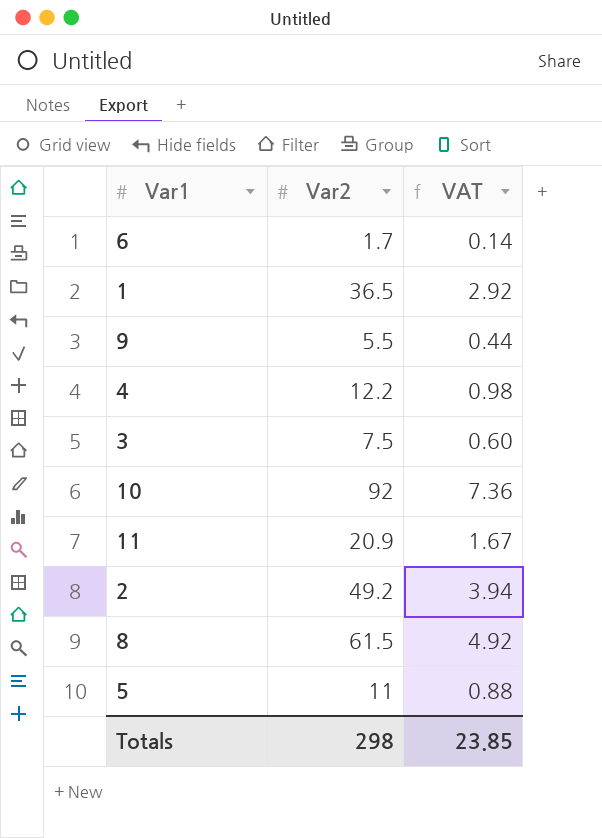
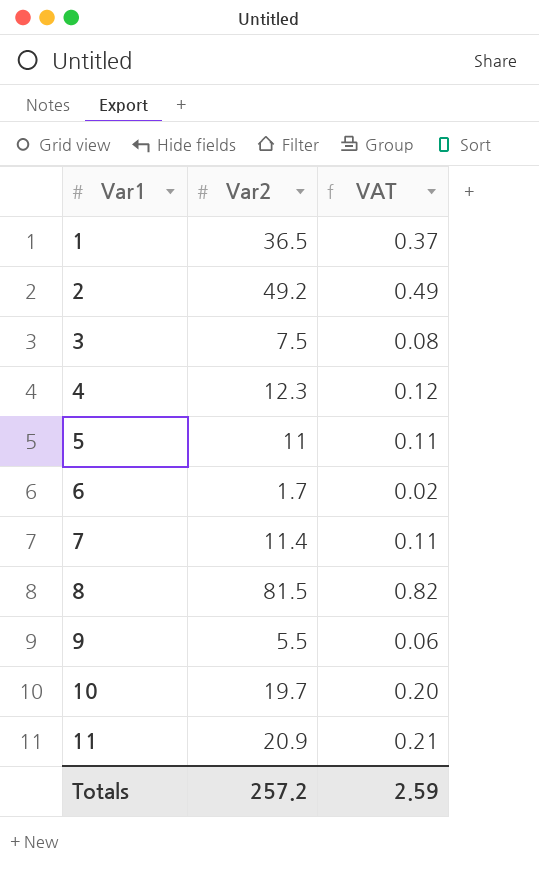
row order: none -> Var1 ascending
column VAT | formula: [Var2] * 0.08 -> [Var2] * 0.01
4 | Var2: 12.2 -> 12.3
row 7: none -> 11.4 | 0.11
8 | Var2: 61.5 -> 81.5
10 | Var2: 92 -> 19.7
Totals | Var2: 298 -> 257.2
Totals | VAT: 23.85 -> 2.59

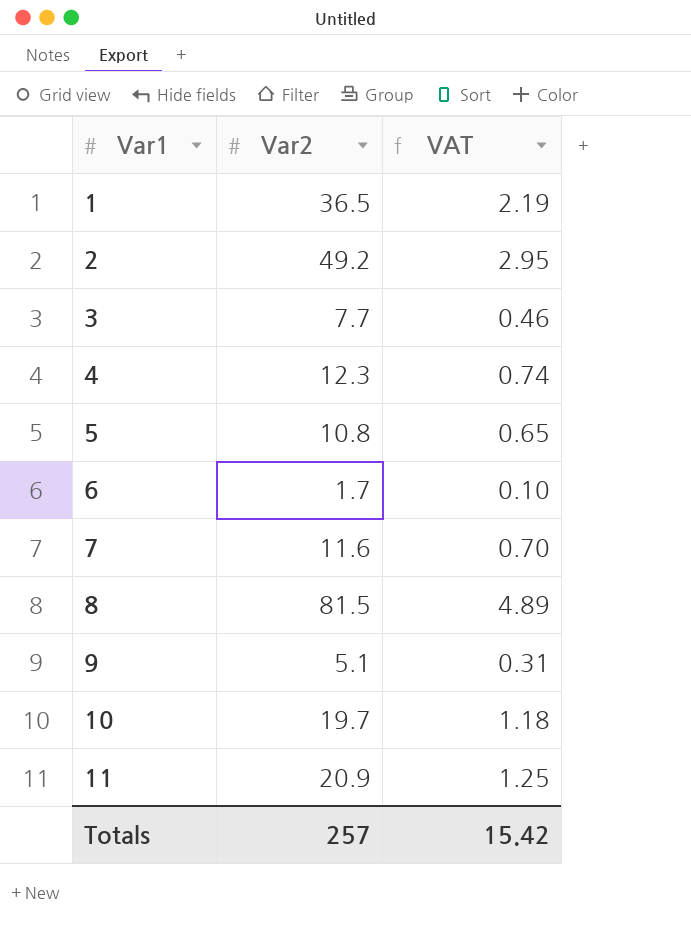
column VAT | formula: [Var2] * 0.01 -> [Var2] * 0.06
3 | Var2: 7.5 -> 7.7
5 | Var2: 11 -> 10.8
7 | Var2: 11.4 -> 11.6
9 | Var2: 5.5 -> 5.1
Totals | Var2: 257.2 -> 257
Totals | VAT: 2.59 -> 15.42

